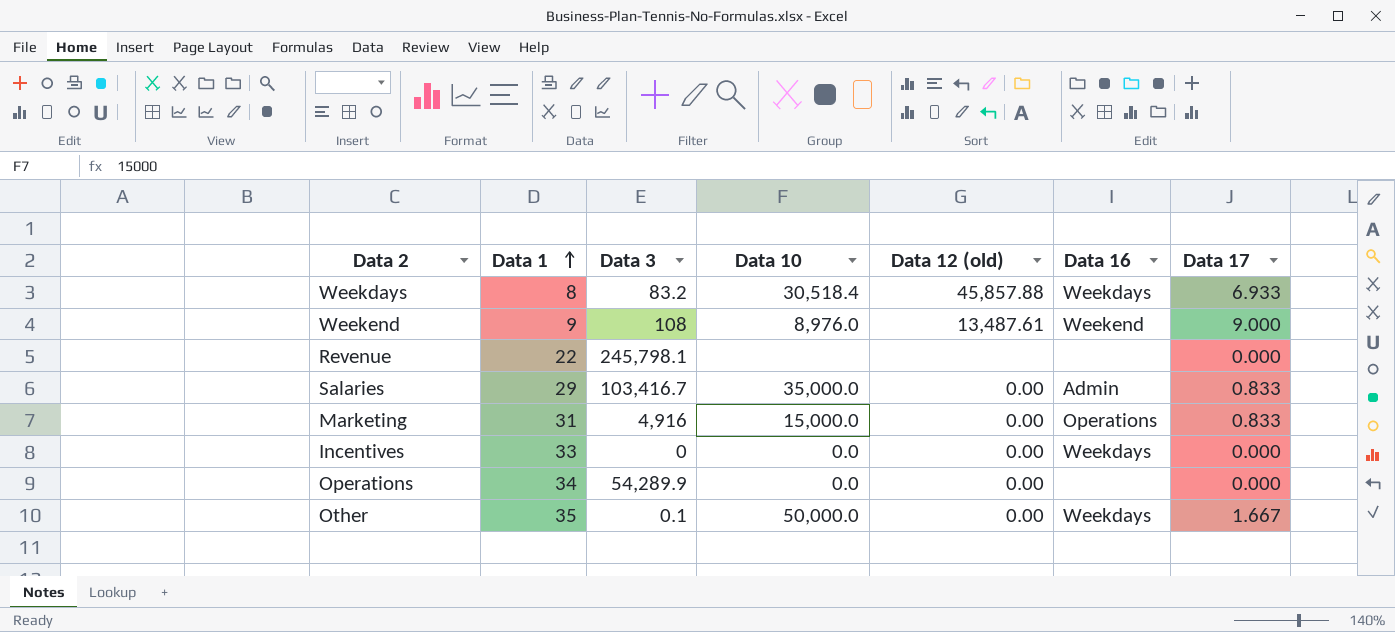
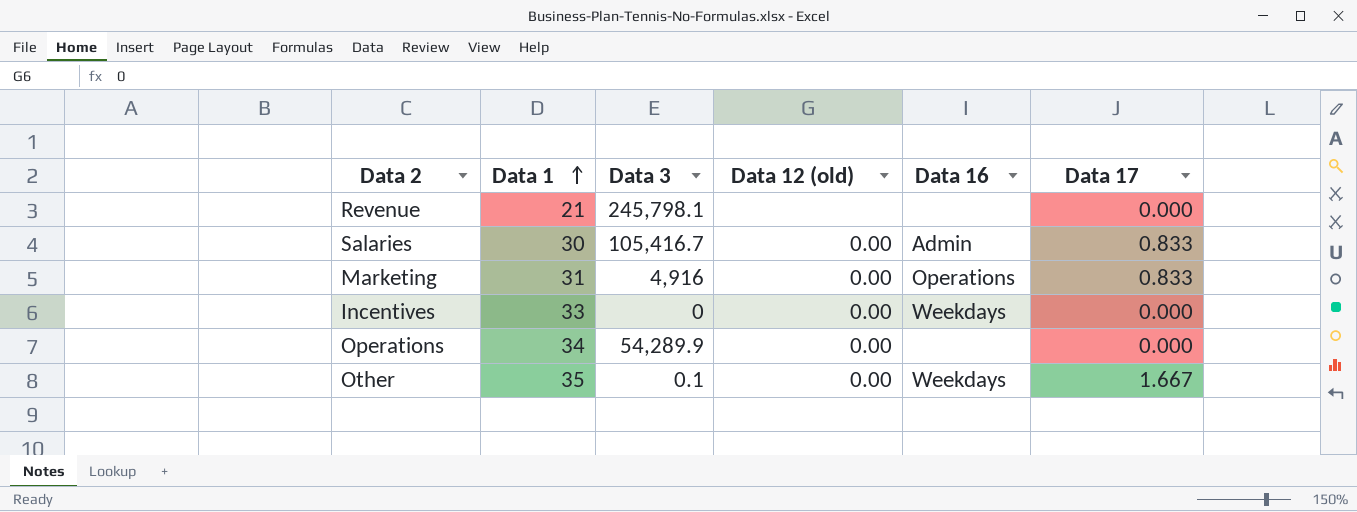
column Data 10 | position: 4 -> none
row Weekdays: 8 | 83.2 | 30,518.4 | 45,857.88 | Weekdays | 6.933 -> none
row Weekend: 9 | 108 | 8,976.0 | 13,487.61 | Weekend | 9.000 -> none
Revenue | Data 1: 22 -> 21
Salaries | Data 1: 29 -> 30
Salaries | Data 3: 103,416.7 -> 105,416.7

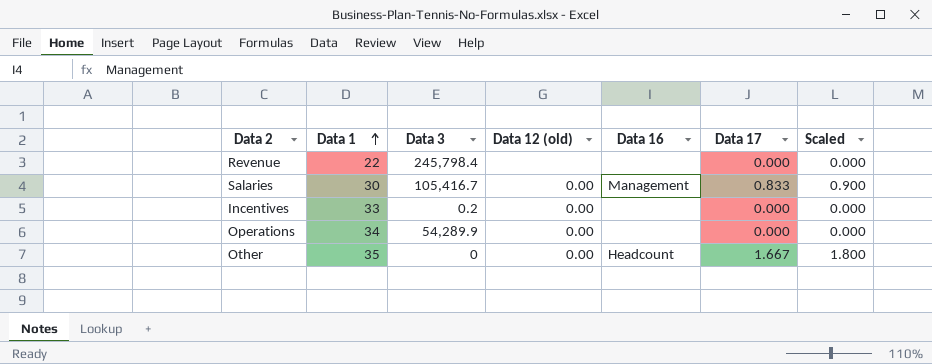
column Scaled | formula: none -> [Data 17] * 1.08
row Marketing: 31 | 4,916 | 0.00 | Operations | 0.833 -> none
Revenue | Data 1: 21 -> 22
Revenue | Data 3: 245,798.1 -> 245,798.4
Salaries | Data 16: Admin -> Management
Incentives | Data 3: 0 -> 0.2
Incentives | Data 16: Weekdays -> none
Other | Data 3: 0.1 -> 0
Other | Data 16: Weekdays -> Headcount

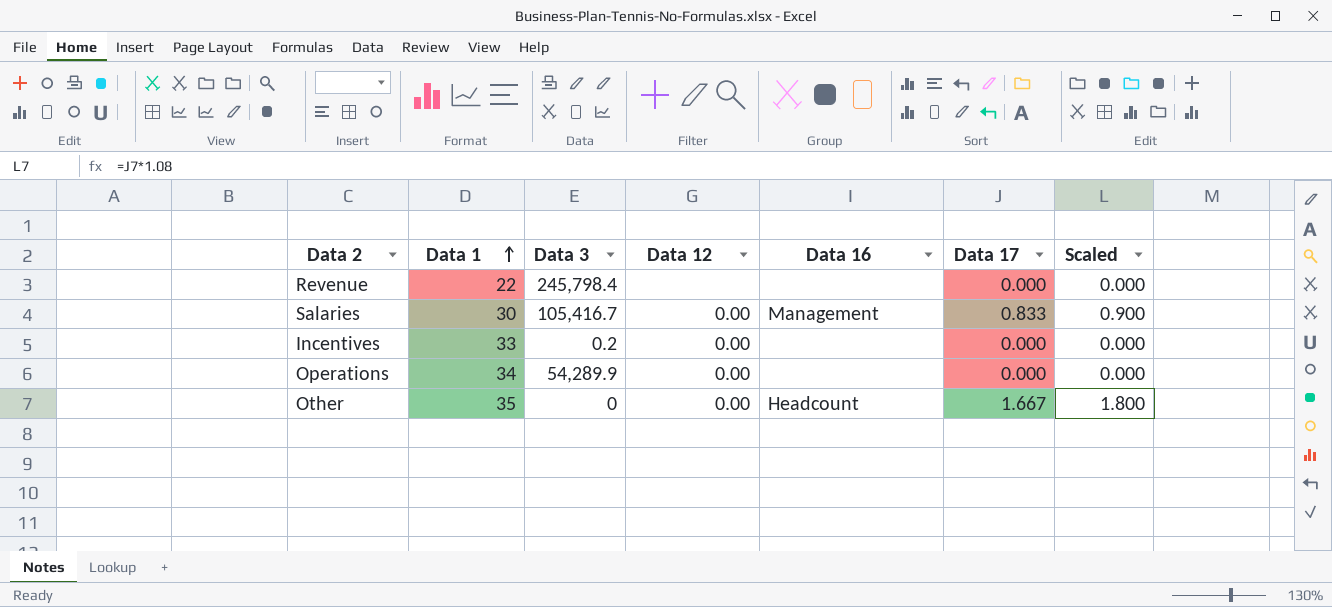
column name: Data 12 (old) -> Data 12

